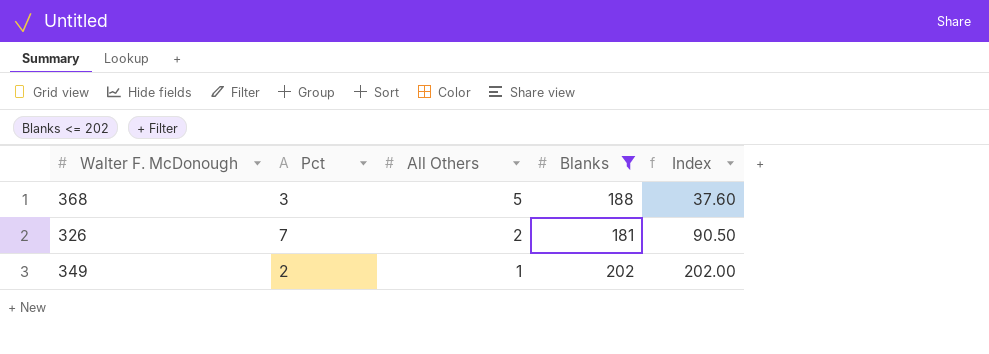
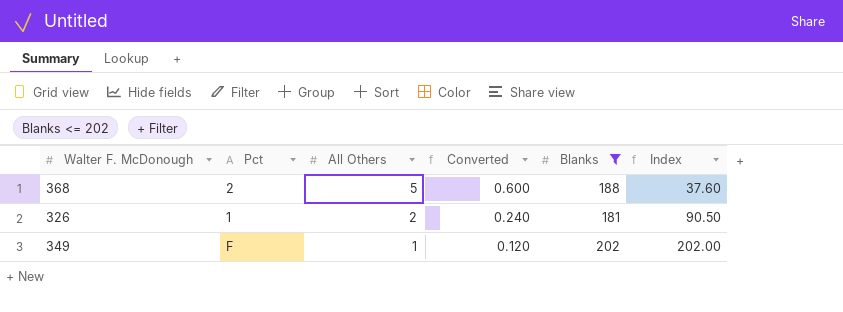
column Converted | formula: none -> [All Others] * 0.12
368 | Pct: 3 -> 2
326 | Pct: 7 -> 1
349 | Pct: 2 -> F

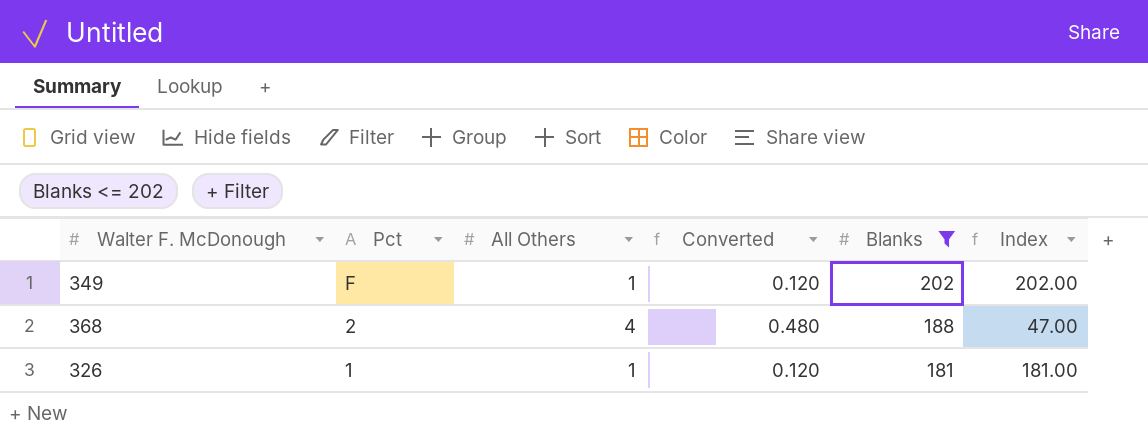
row order: All Others descending -> Pct descending
368 | All Others: 5 -> 4
368 | Converted: 0.600 -> 0.480
368 | Index: 37.60 -> 47.00
326 | All Others: 2 -> 1
326 | Converted: 0.240 -> 0.120
326 | Index: 90.50 -> 181.00

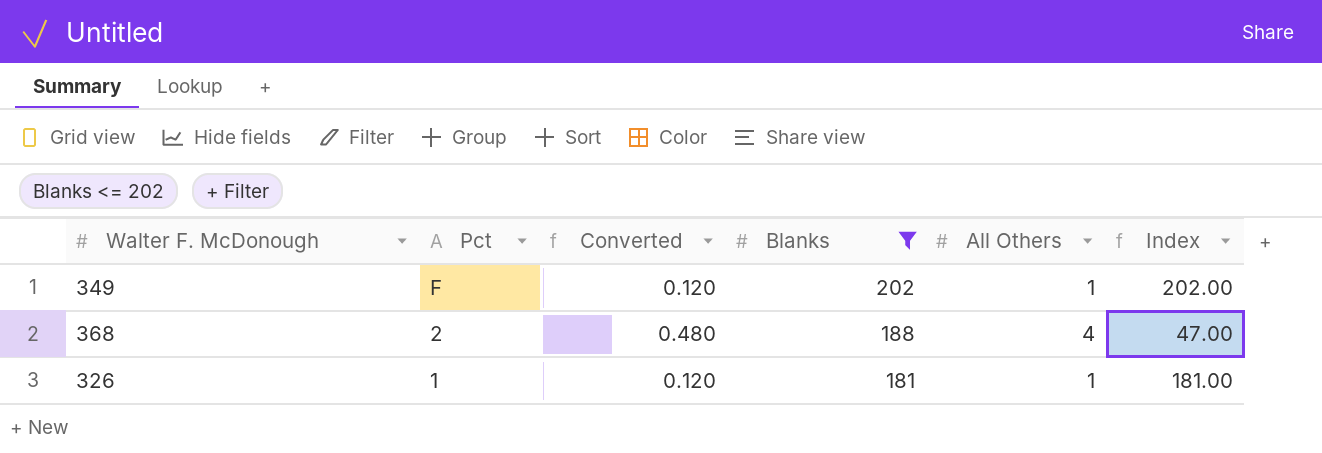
column All Others | position: 3 -> 5

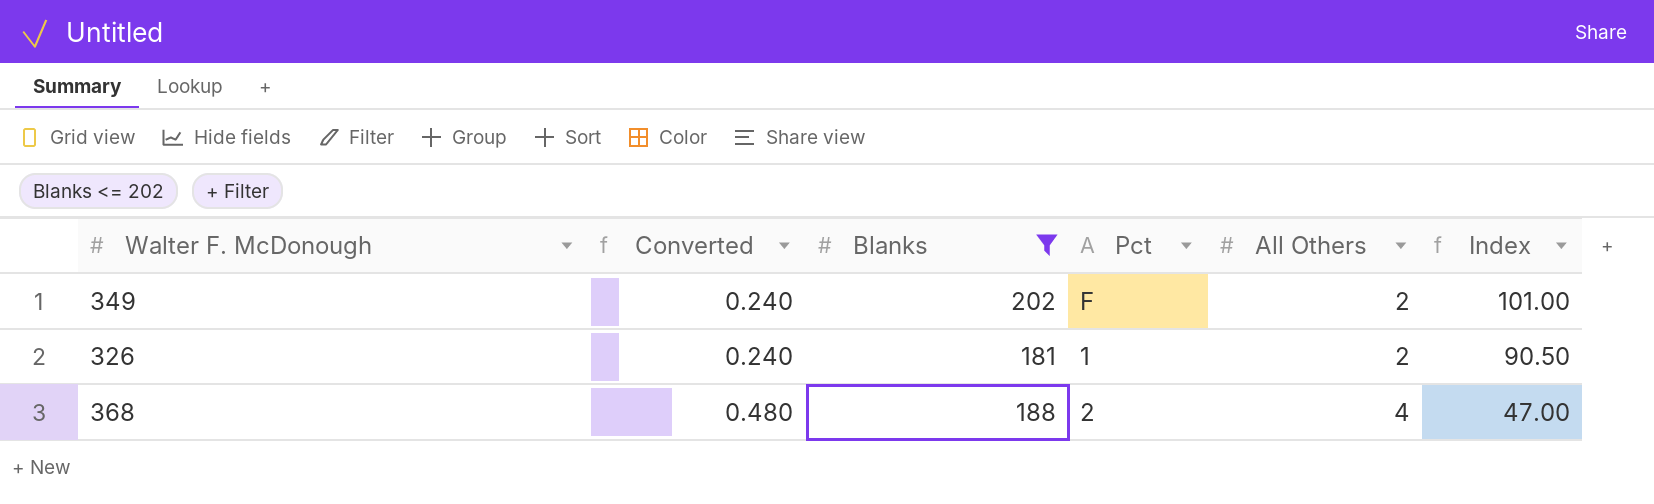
row order: Pct descending -> Converted ascending
column Pct | position: 2 -> 4
349 | Converted: 0.120 -> 0.240
349 | All Others: 1 -> 2
349 | Index: 202.00 -> 101.00
326 | Converted: 0.120 -> 0.240
326 | All Others: 1 -> 2
326 | Index: 181.00 -> 90.50

